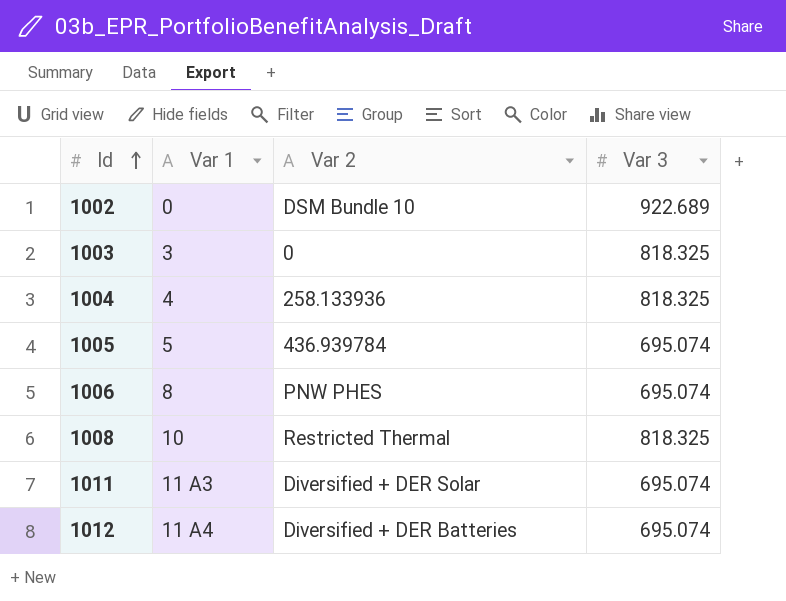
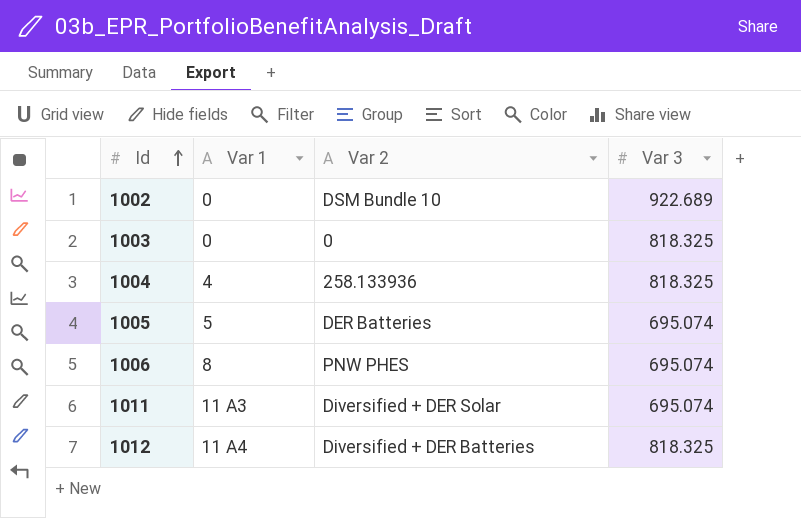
row 1008: 10 | Restricted Thermal | 818.325 -> none
1003 | Var 1: 3 -> 0
1005 | Var 2: 436.939784 -> DER Batteries
1012 | Var 3: 695.074 -> 818.325

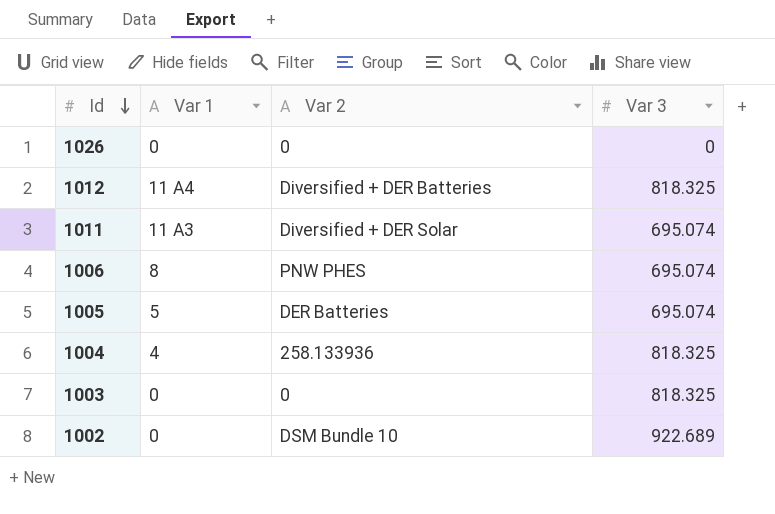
row order: Id ascending -> Id descending
row 1026: none -> 0 | 0 | 0

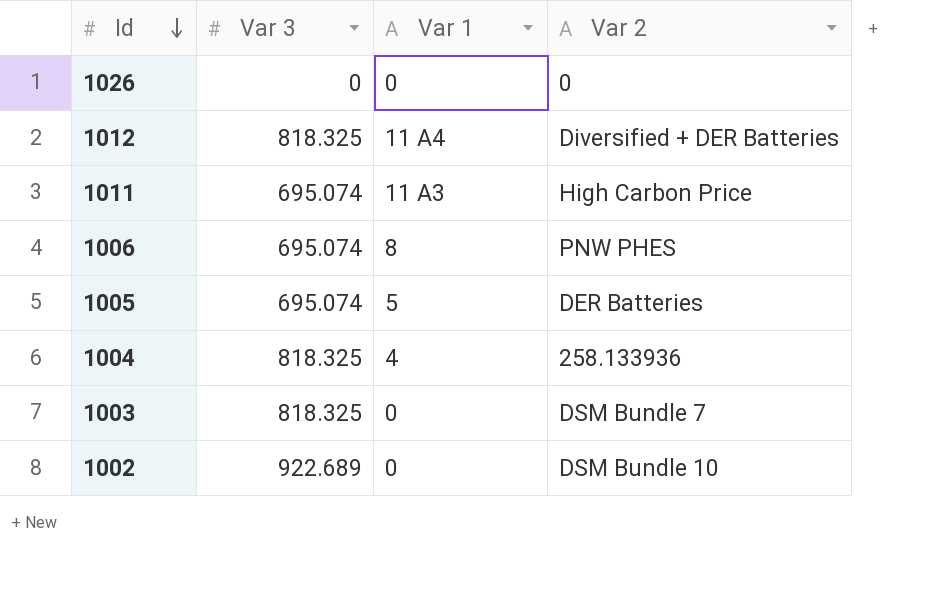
column Var 3 | position: 4 -> 2
1011 | Var 2: Diversified + DER Solar -> High Carbon Price
1003 | Var 2: 0 -> DSM Bundle 7

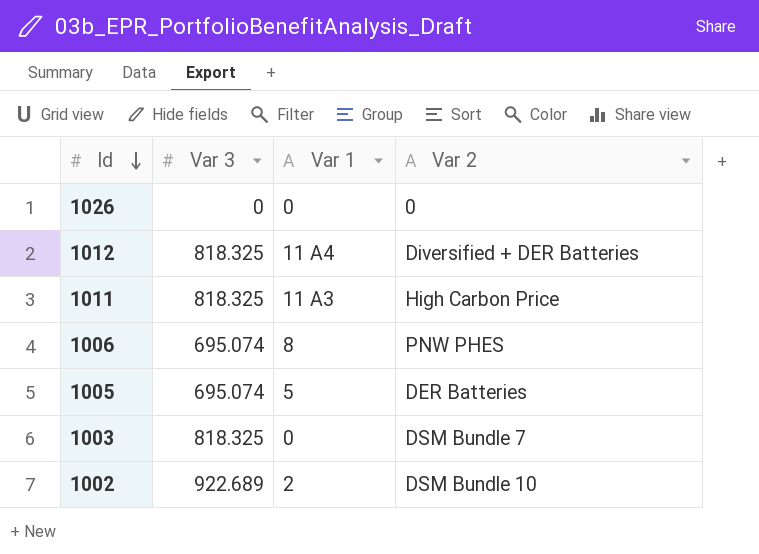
row 1004: 818.325 | 4 | 258.133936 -> none
1011 | Var 3: 695.074 -> 818.325
1002 | Var 1: 0 -> 2

